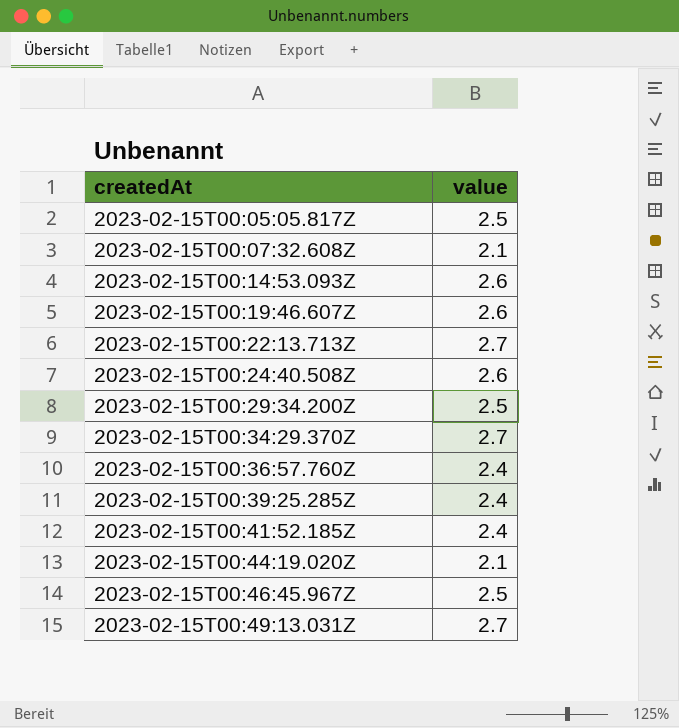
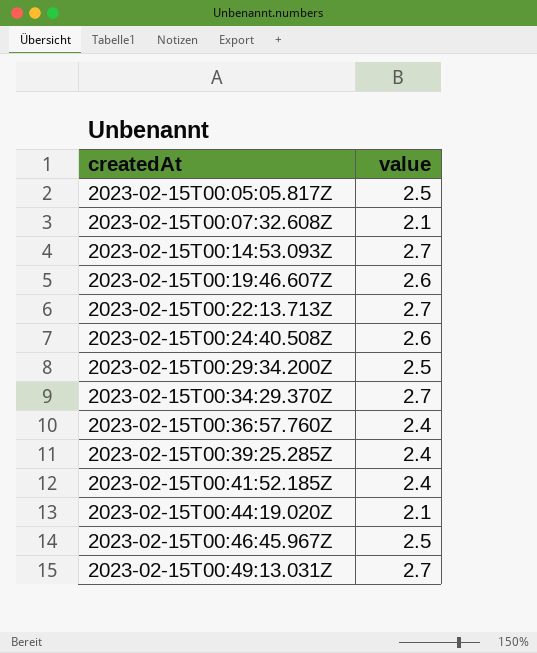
2023-02-15T00:14:53.093Z | value: 2.6 -> 2.7

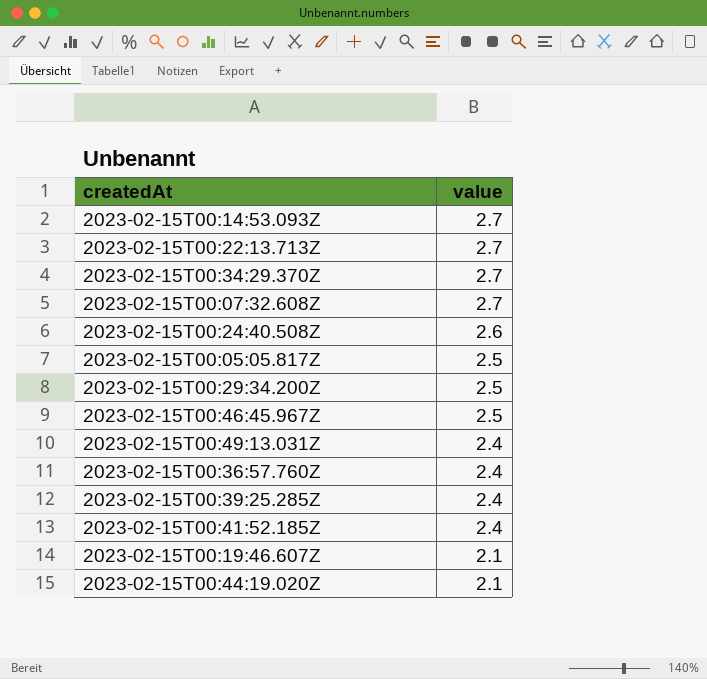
row order: createdAt ascending -> value descending
2023-02-15T00:07:32.608Z | value: 2.1 -> 2.7
2023-02-15T00:49:13.031Z | value: 2.7 -> 2.4
2023-02-15T00:19:46.607Z | value: 2.6 -> 2.1

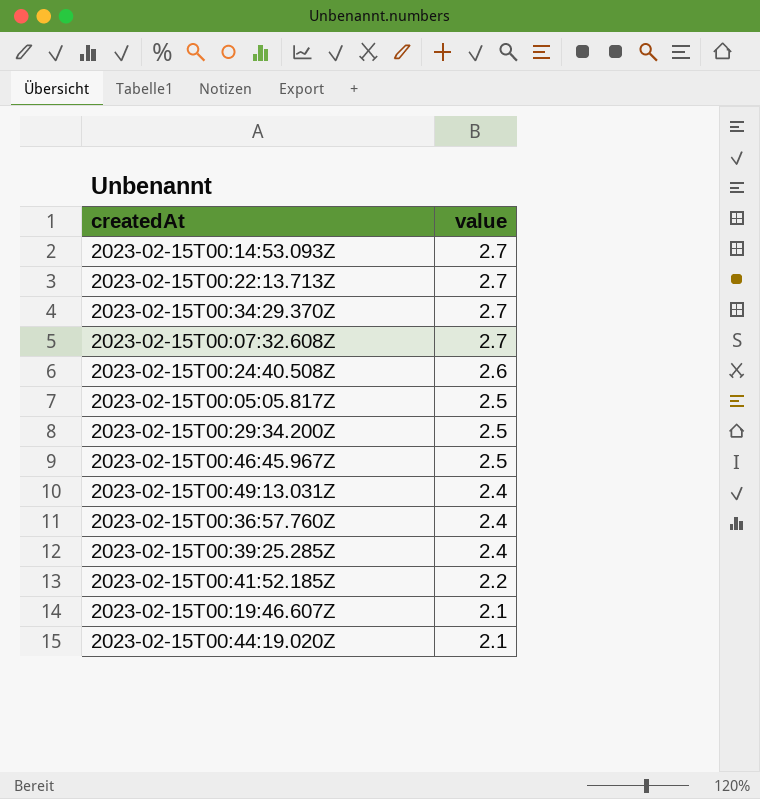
2023-02-15T00:41:52.185Z | value: 2.4 -> 2.2

